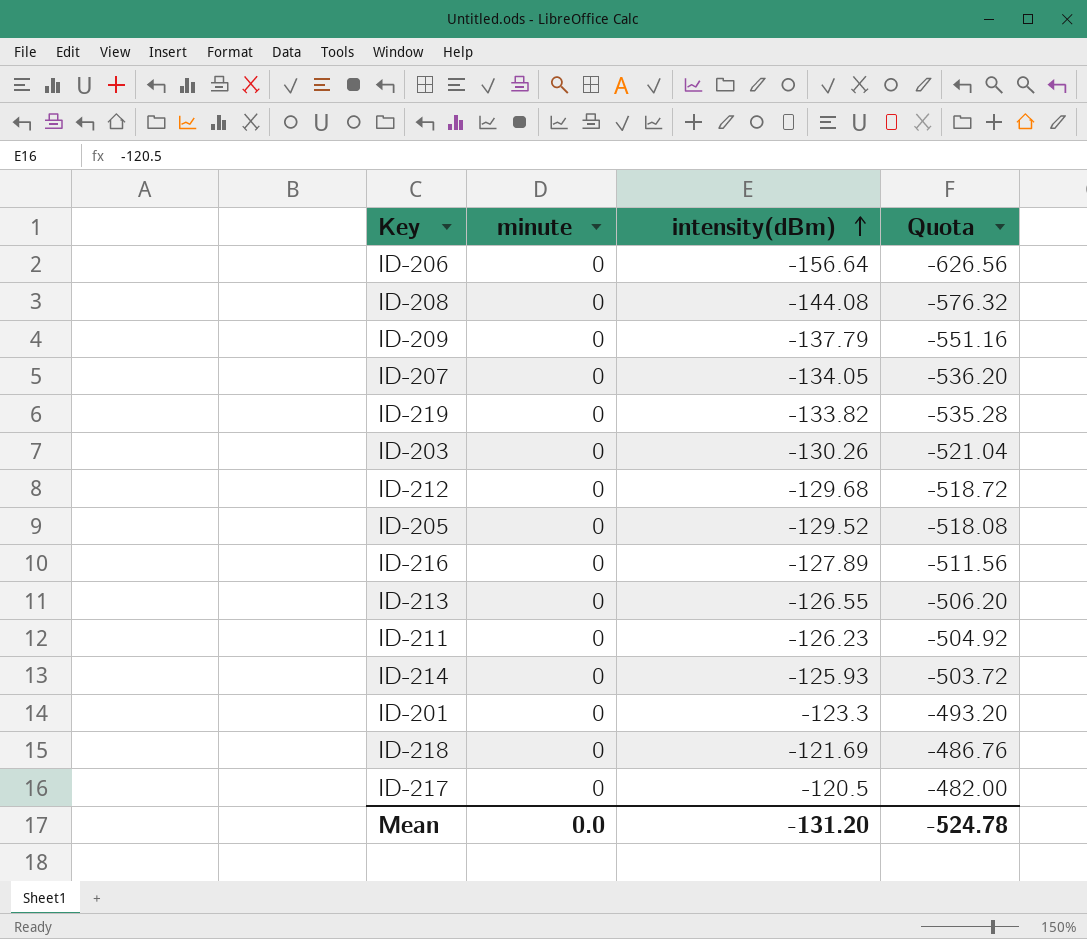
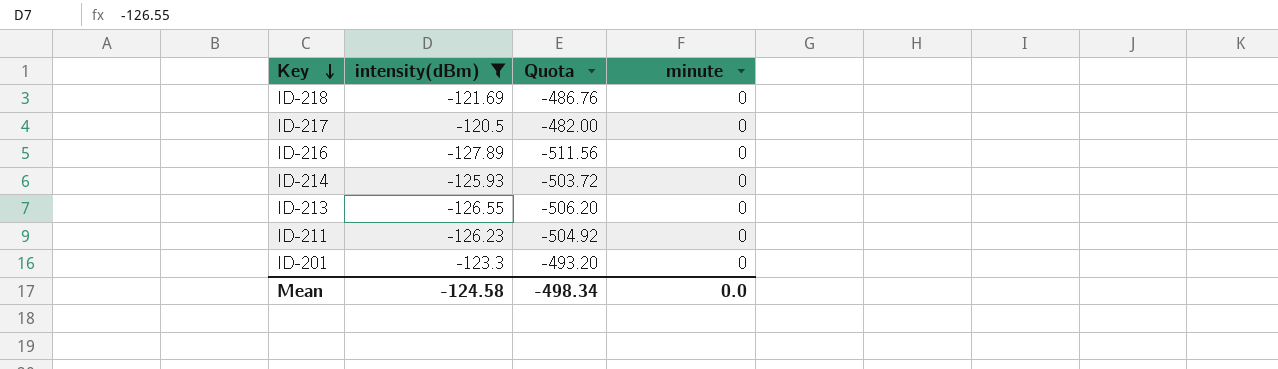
filter: none -> intensity(dBm) >= -127.89
row order: intensity(dBm) ascending -> Key descending
column minute | position: 2 -> 4
Mean | intensity(dBm): -131.20 -> -124.58
Mean | Quota: -524.78 -> -498.34

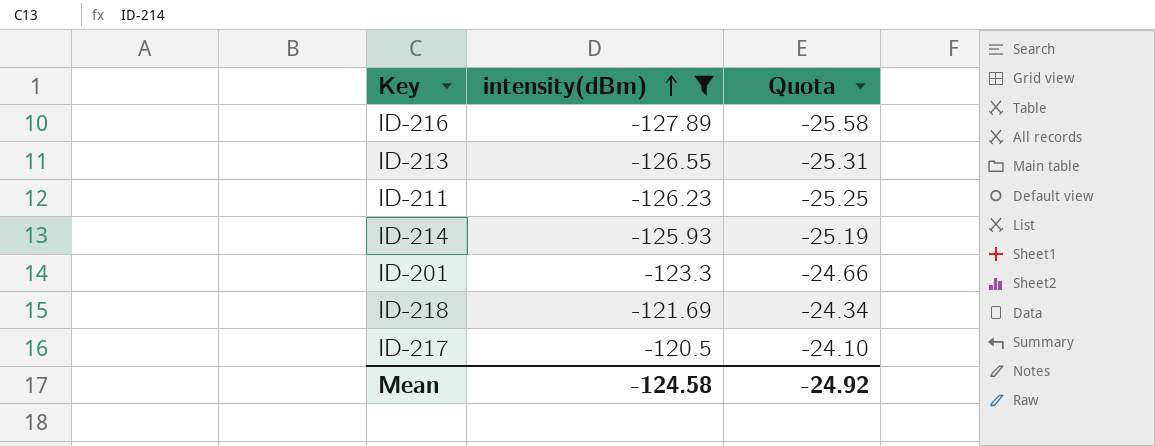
row order: Key descending -> intensity(dBm) ascending
column minute | position: 4 -> none
column Quota | formula: [intensity(dBm)] * 4 -> [intensity(dBm)] * 0.2
Mean | Quota: -498.34 -> -24.92

